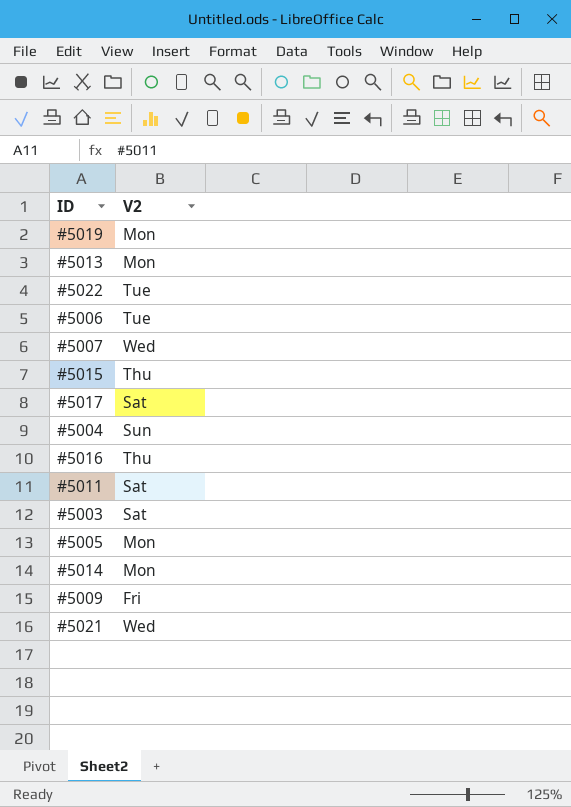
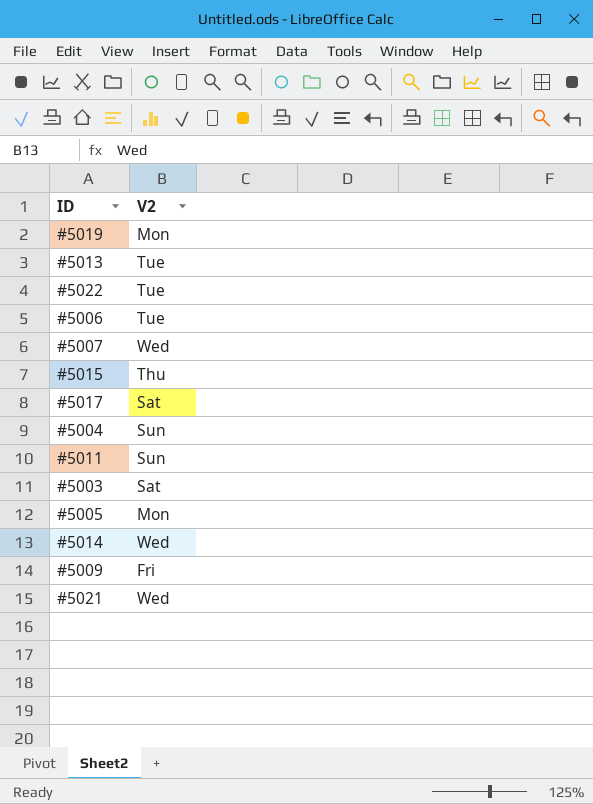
row #5016: Thu -> none
#5013 | V2: Mon -> Tue
#5011 | V2: Sat -> Sun
#5014 | V2: Mon -> Wed

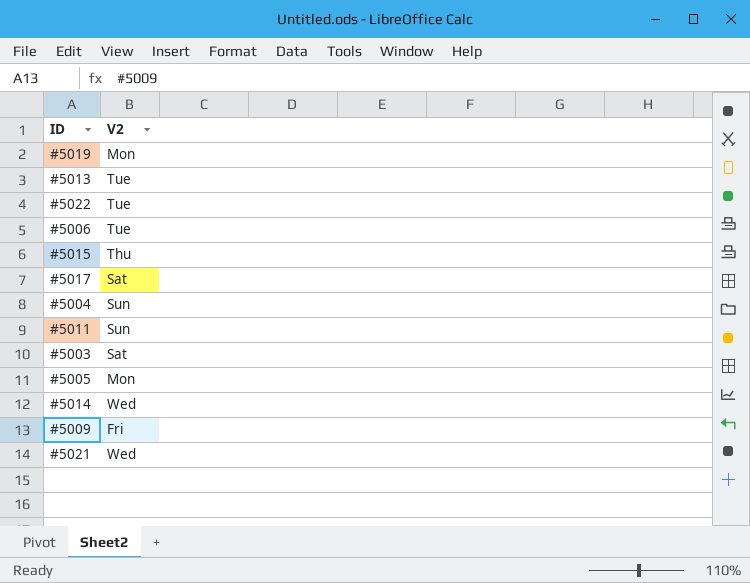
row #5007: Wed -> none

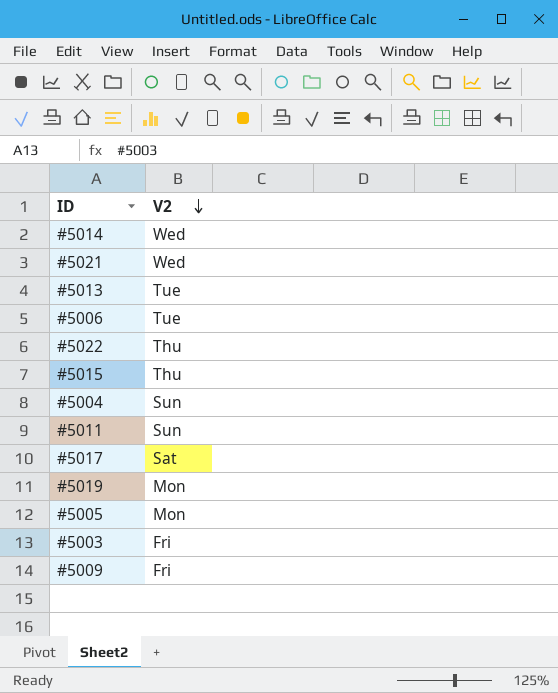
row order: none -> V2 descending
#5022 | V2: Tue -> Thu
#5003 | V2: Sat -> Fri

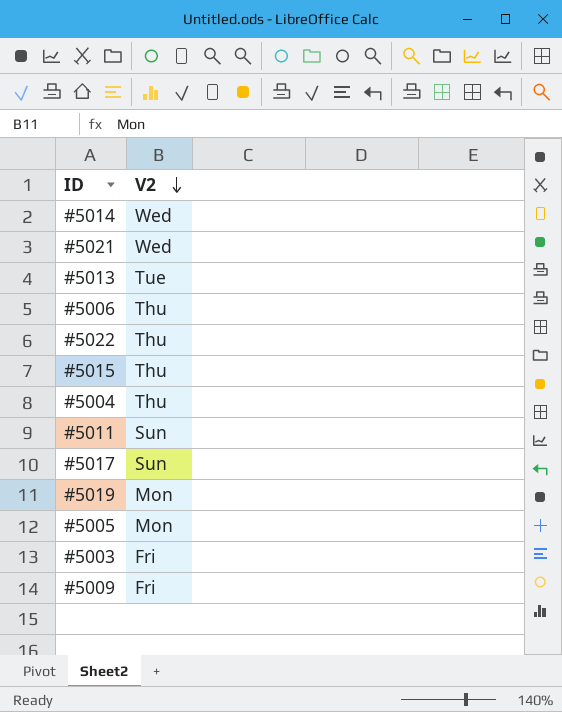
#5006 | V2: Tue -> Thu
#5004 | V2: Sun -> Thu
#5017 | V2: Sat -> Sun

